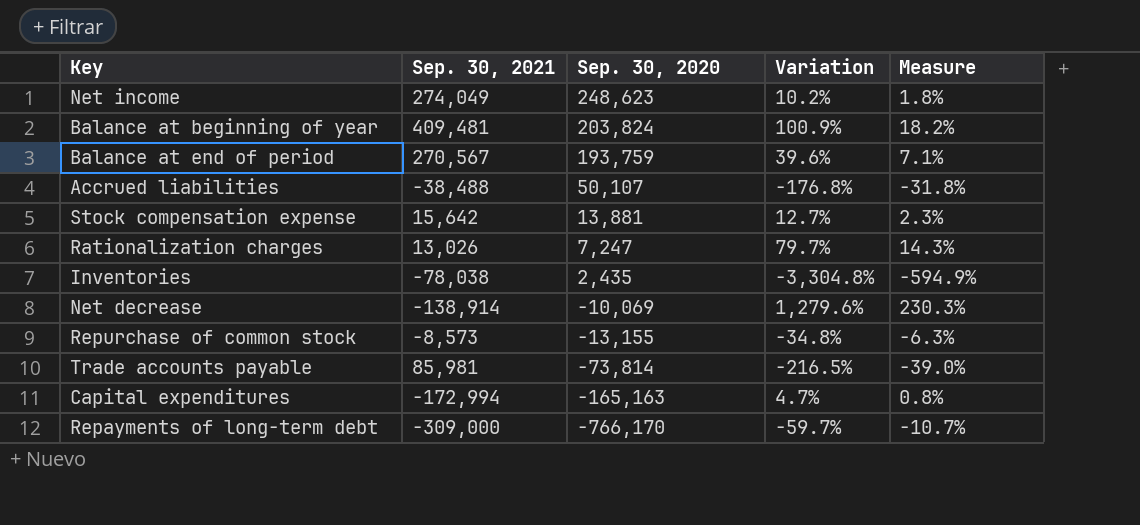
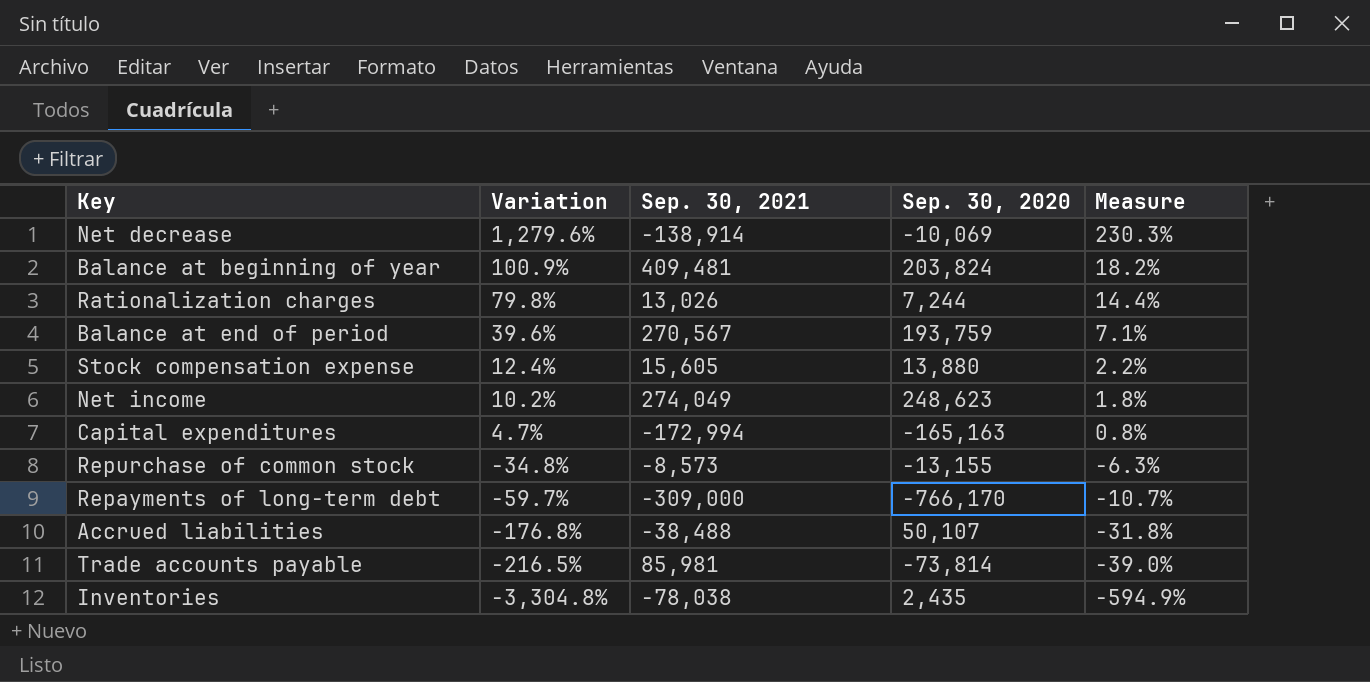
row order: Sep. 30, 2020 descending -> Variation descending
column Variation | position: 4 -> 2
Rationalization charges | Variation: 79.7% -> 79.8%
Rationalization charges | Sep. 30, 2020: 7,247 -> 7,244
Rationalization charges | Measure: 14.3% -> 14.4%
Stock compensation expense | Variation: 12.7% -> 12.4%
Stock compensation expense | Sep. 30, 2021: 15,642 -> 15,605
Stock compensation expense | Sep. 30, 2020: 13,881 -> 13,880
Stock compensation expense | Measure: 2.3% -> 2.2%

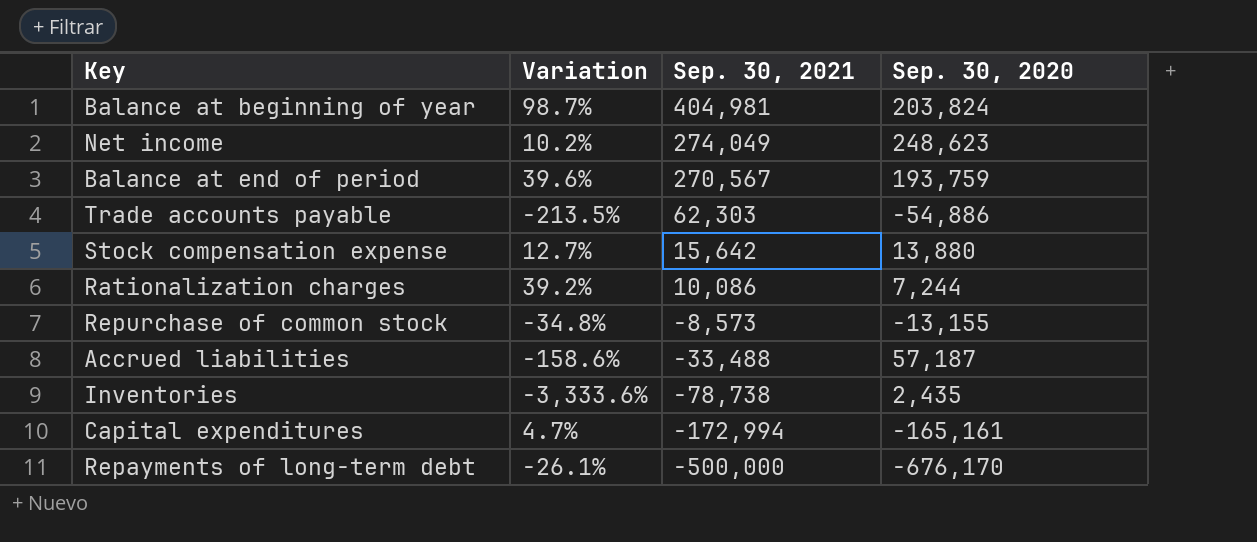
row order: Variation descending -> Sep. 30, 2021 descending
column Measure | formula: [Variation] * 0.18 -> none
row Net decrease: 1,279.6% | -138,914 | -10,069 | 230.3% -> none
Balance at beginning of year | Variation: 100.9% -> 98.7%
Balance at beginning of year | Sep. 30, 2021: 409,481 -> 404,981
Trade accounts payable | Variation: -216.5% -> -213.5%
Trade accounts payable | Sep. 30, 2021: 85,981 -> 62,303
Trade accounts payable | Sep. 30, 2020: -73,814 -> -54,886
Stock compensation expense | Variation: 12.4% -> 12.7%
Stock compensation expense | Sep. 30, 2021: 15,605 -> 15,642
Rationalization charges | Variation: 79.8% -> 39.2%
Rationalization charges | Sep. 30, 2021: 13,026 -> 10,086
Accrued liabilities | Variation: -176.8% -> -158.6%
Accrued liabilities | Sep. 30, 2021: -38,488 -> -33,488
Accrued liabilities | Sep. 30, 2020: 50,107 -> 57,187
Inventories | Variation: -3,304.8% -> -3,333.6%
Inventories | Sep. 30, 2021: -78,038 -> -78,738
Capital expenditures | Sep. 30, 2020: -165,163 -> -165,161
Repayments of long-term debt | Variation: -59.7% -> -26.1%
Repayments of long-term debt | Sep. 30, 2021: -309,000 -> -500,000
Repayments of long-term debt | Sep. 30, 2020: -766,170 -> -676,170

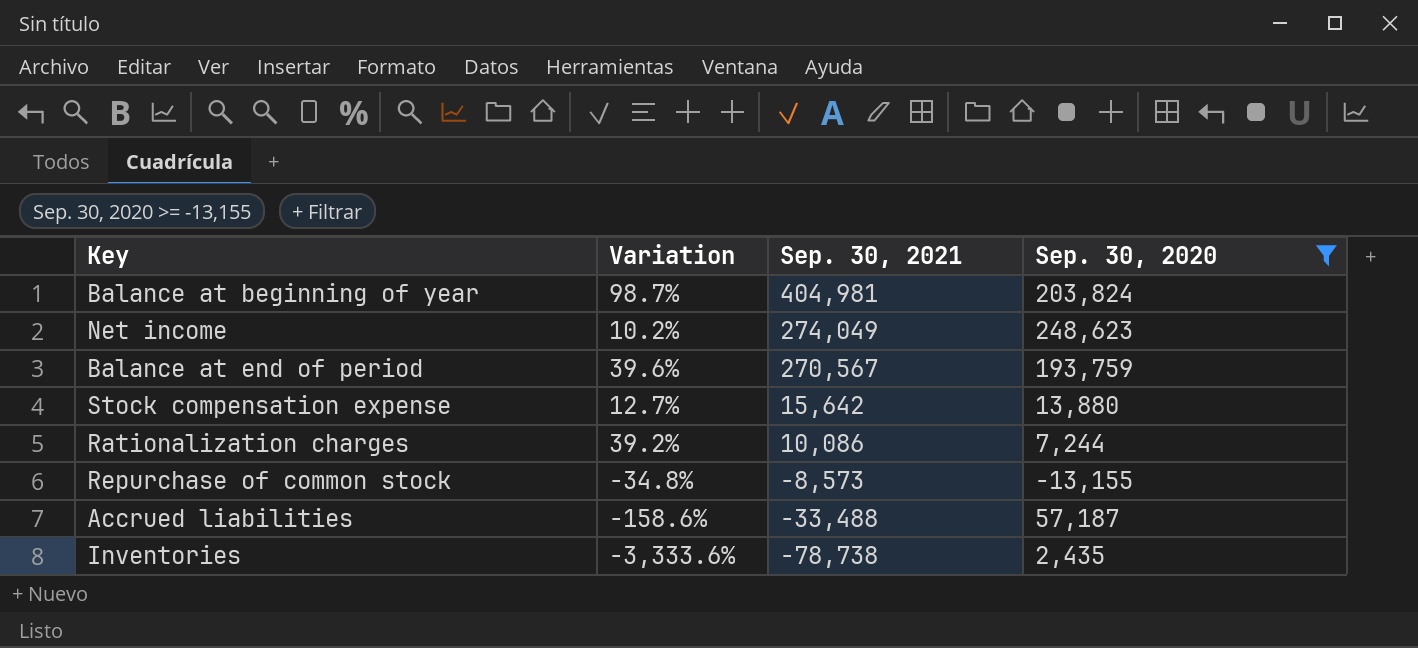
filter: none -> Sep. 30, 2020 >= -13,155

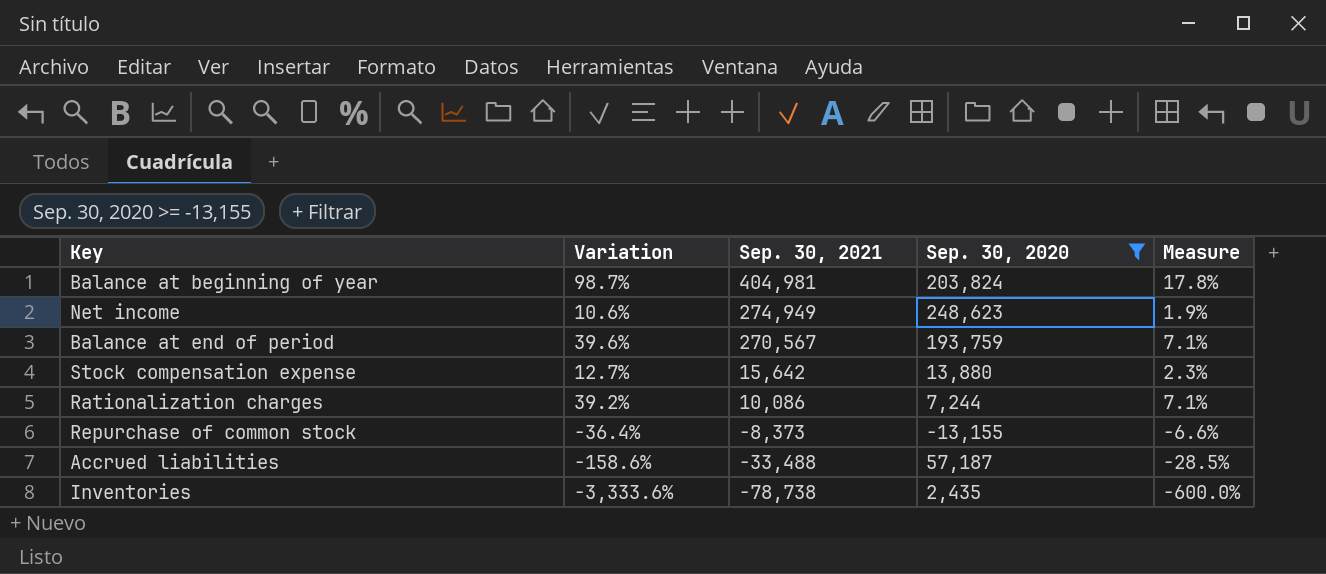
column Measure | formula: none -> [Variation] * 0.18
Net income | Variation: 10.2% -> 10.6%
Net income | Sep. 30, 2021: 274,049 -> 274,949
Repurchase of common stock | Variation: -34.8% -> -36.4%
Repurchase of common stock | Sep. 30, 2021: -8,573 -> -8,373

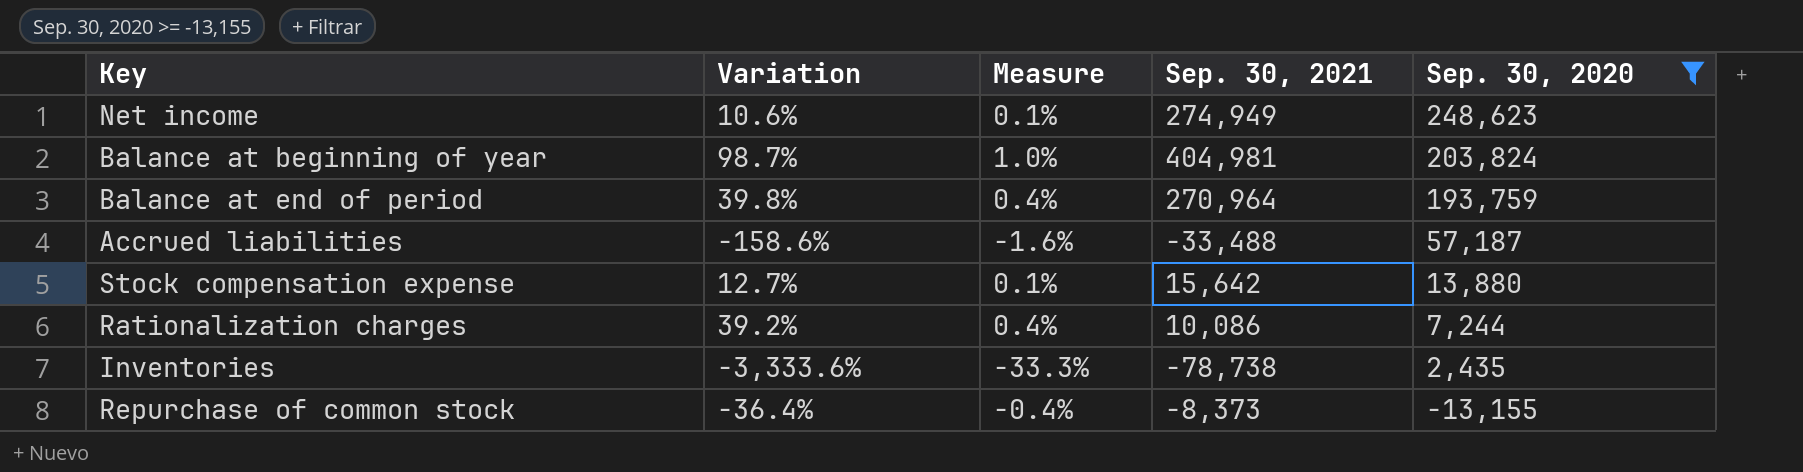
row order: Sep. 30, 2021 descending -> Sep. 30, 2020 descending
column Measure | formula: [Variation] * 0.18 -> [Variation] * 0.01
column Measure | position: 5 -> 3
Balance at end of period | Variation: 39.6% -> 39.8%
Balance at end of period | Sep. 30, 2021: 270,567 -> 270,964

